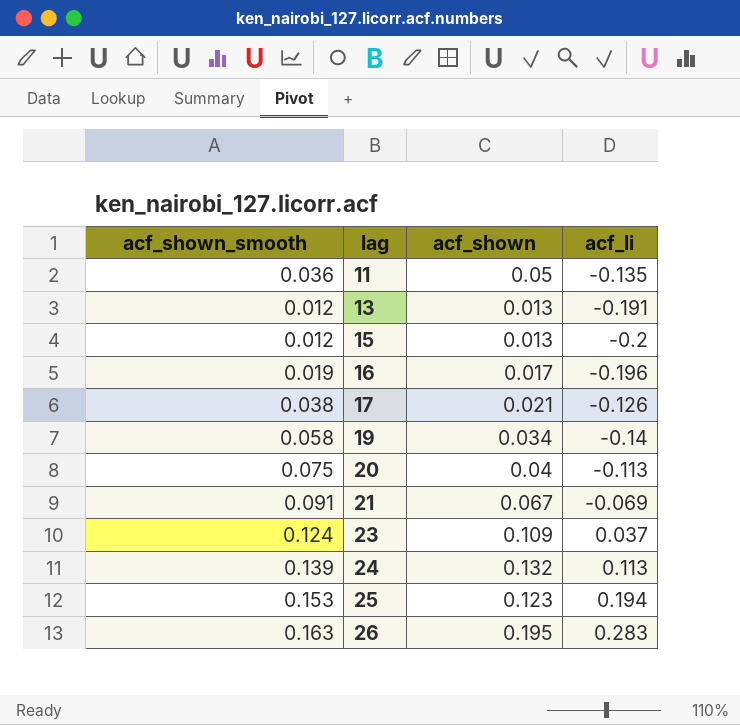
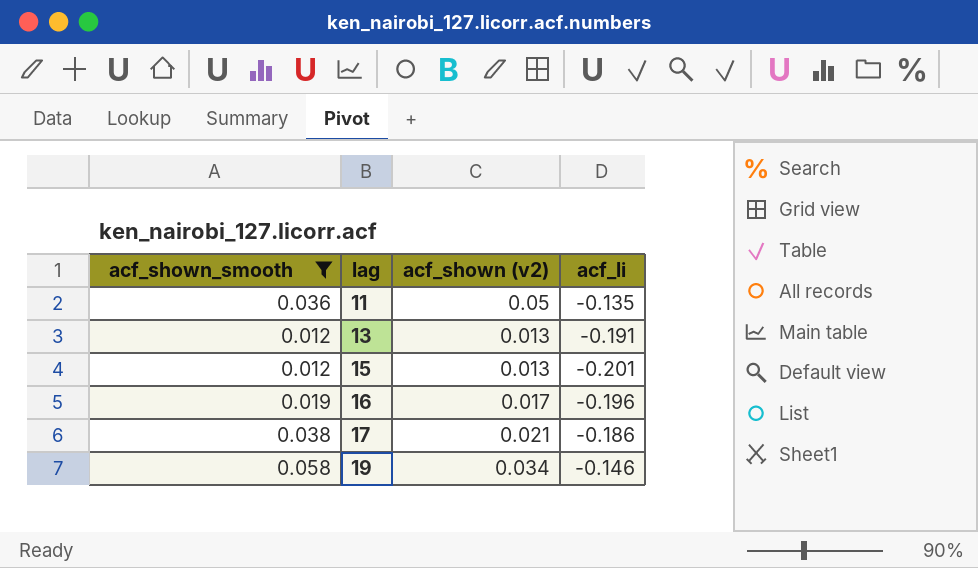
filter: none -> acf_shown_smooth <= 0.058
column name: acf_shown -> acf_shown (v2)
15 | acf_li: -0.2 -> -0.201
17 | acf_li: -0.126 -> -0.186
19 | acf_li: -0.14 -> -0.146

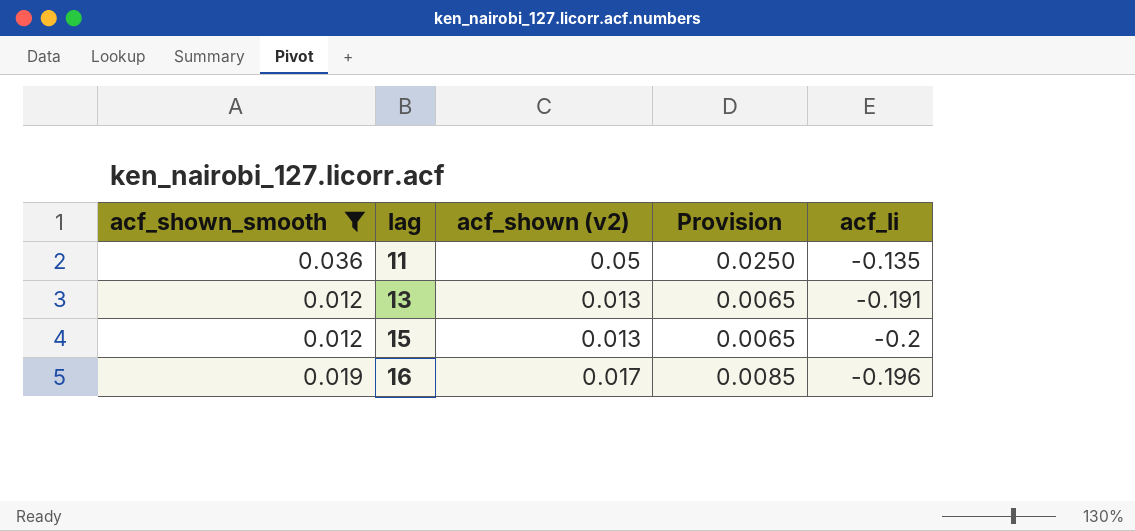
column Provision | formula: none -> [acf_shown (v2)] * 0.5
row 17: 0.038 | 0.021 | -0.186 -> none
row 19: 0.058 | 0.034 | -0.146 -> none
15 | acf_li: -0.201 -> -0.2

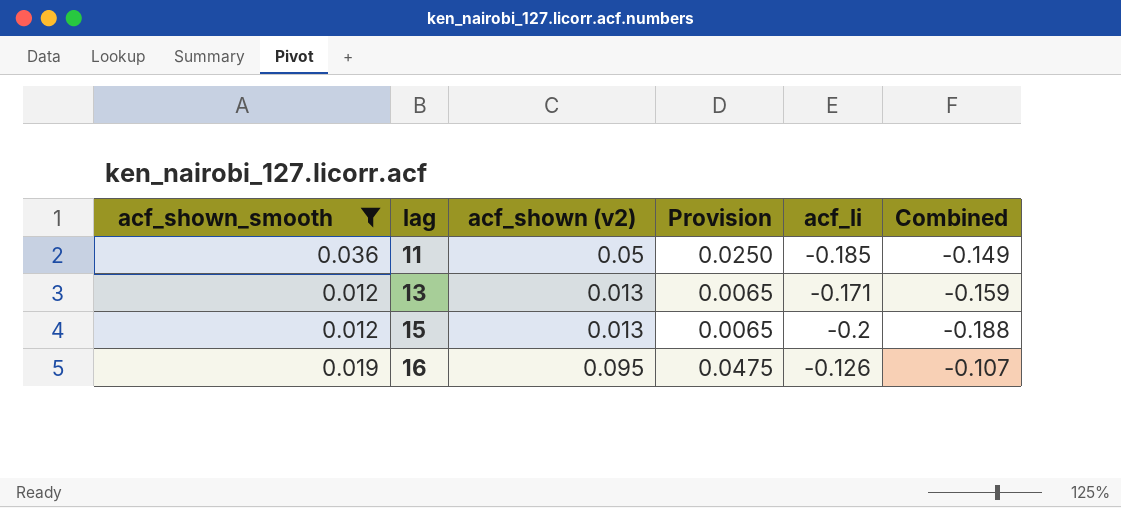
column Combined | formula: none -> [acf_shown_smooth] + [acf_li]
11 | acf_li: -0.135 -> -0.185
13 | acf_li: -0.191 -> -0.171
16 | acf_shown (v2): 0.017 -> 0.095
16 | Provision: 0.0085 -> 0.0475
16 | acf_li: -0.196 -> -0.126

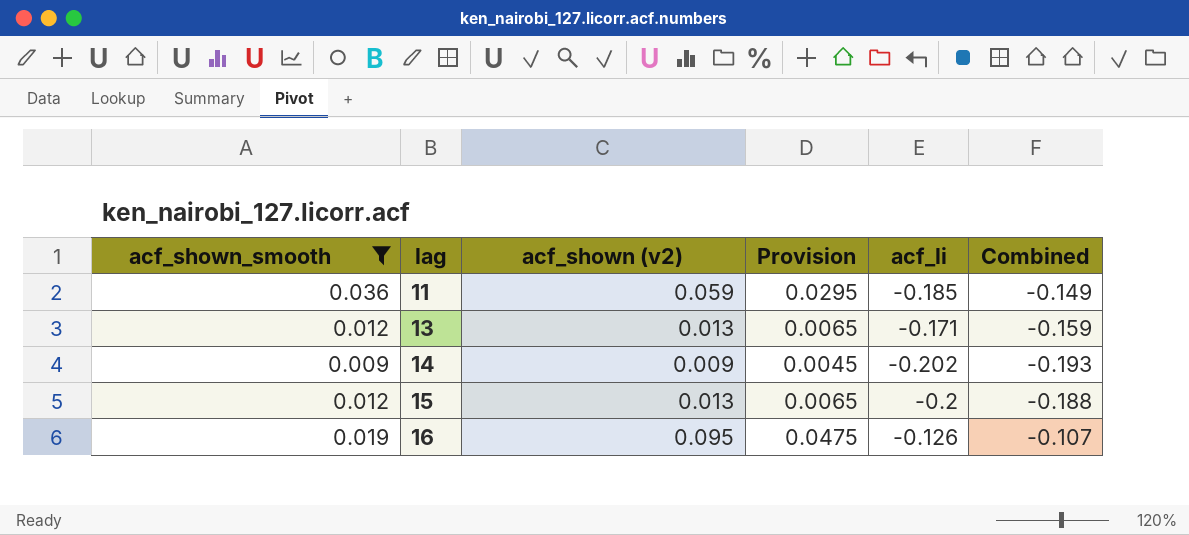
11 | acf_shown (v2): 0.05 -> 0.059
11 | Provision: 0.0250 -> 0.0295
row 14: none -> 0.009 | 0.009 | 0.0045 | -0.202 | -0.193

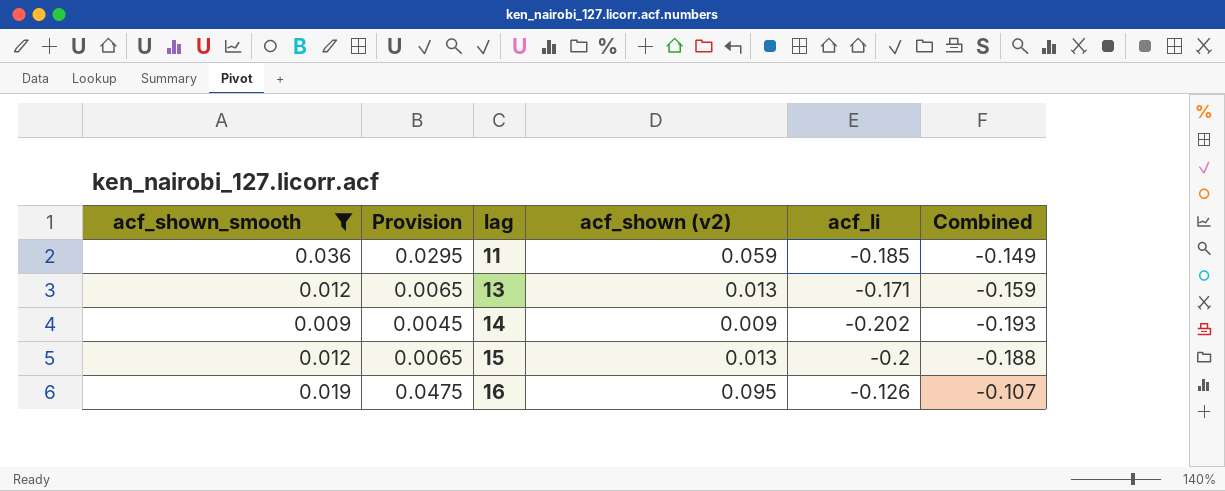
column Provision | position: 4 -> 2

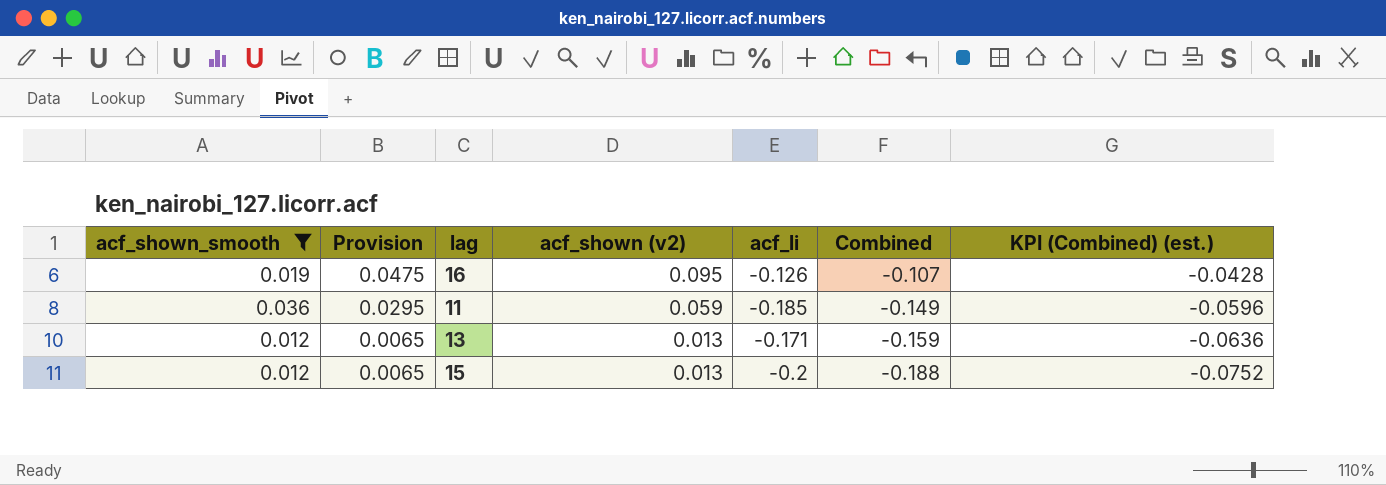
row order: lag ascending -> Provision descending
column KPI (Combined) (est.) | formula: none -> [Combined] * 0.4
row 14: 0.009 | 0.0045 | 0.009 | -0.202 | -0.193 -> none

